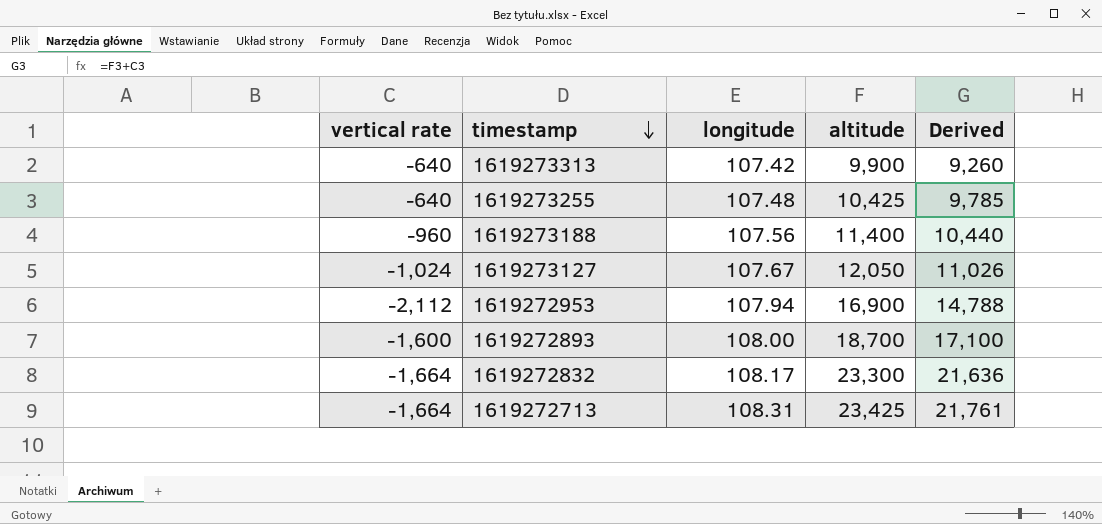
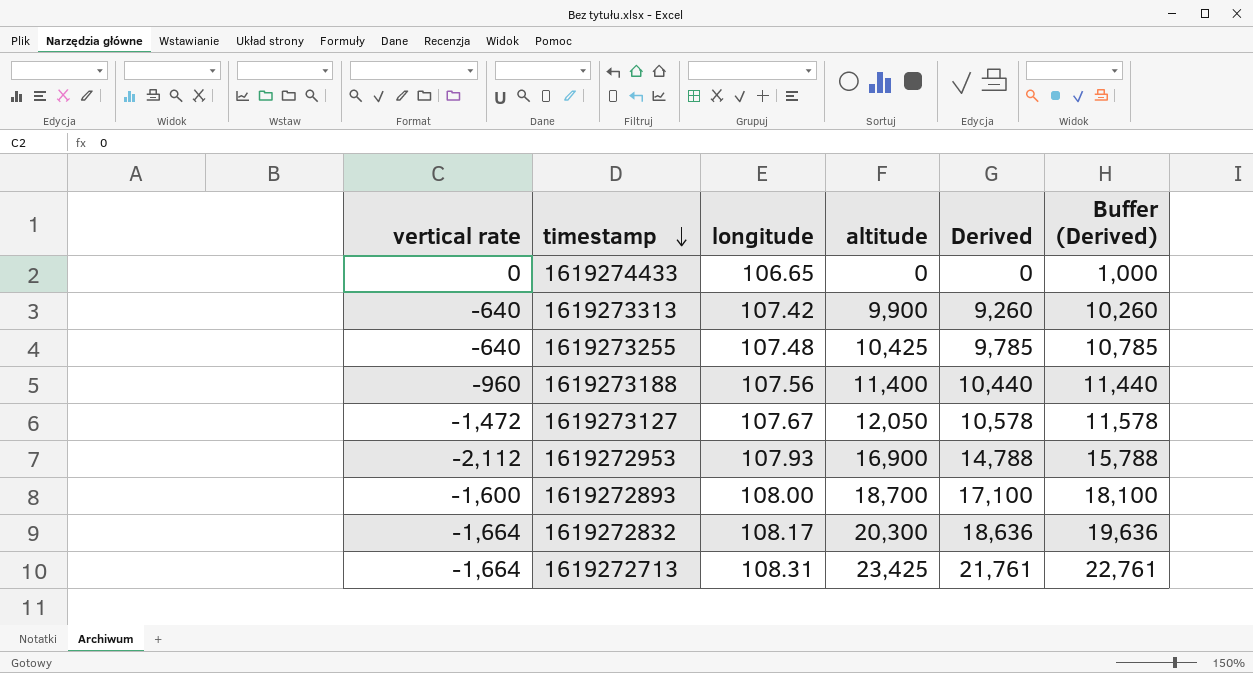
column Buffer (Derived) | formula: none -> [Derived] + 1000
row 1619274433: none -> 0 | 106.65 | 0 | 0 | 1,000
1619273127 | vertical rate: -1,024 -> -1,472
1619273127 | Derived: 11,026 -> 10,578
1619272953 | longitude: 107.94 -> 107.93
1619272832 | altitude: 23,300 -> 20,300
1619272832 | Derived: 21,636 -> 18,636

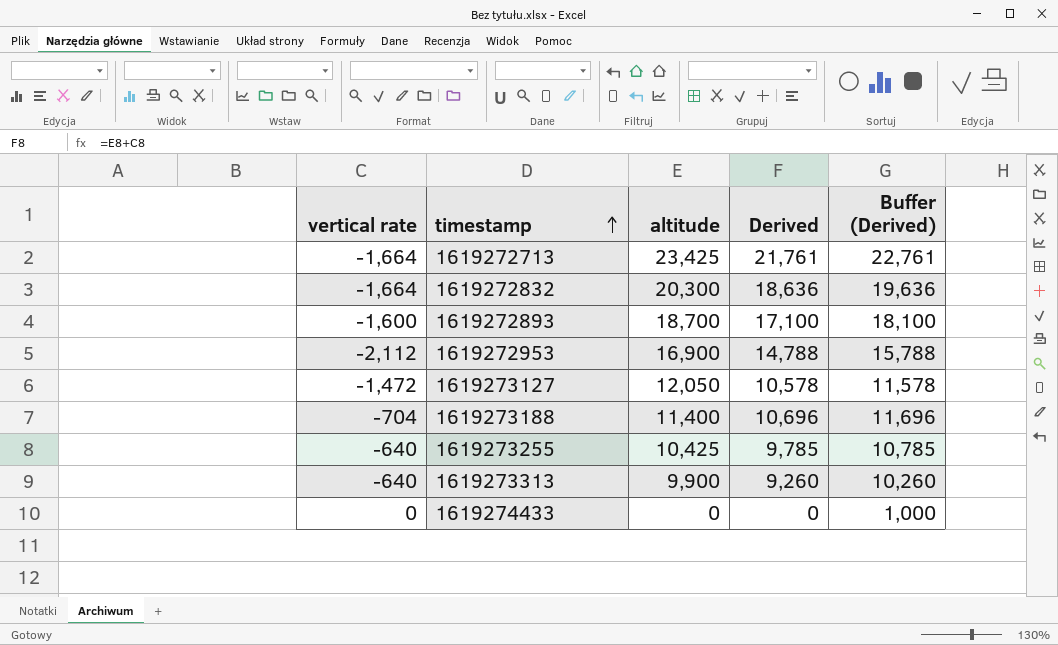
row order: timestamp descending -> timestamp ascending
column longitude | position: 3 -> none
1619273188 | vertical rate: -960 -> -704
1619273188 | Derived: 10,440 -> 10,696
1619273188 | Buffer (Derived): 11,440 -> 11,696

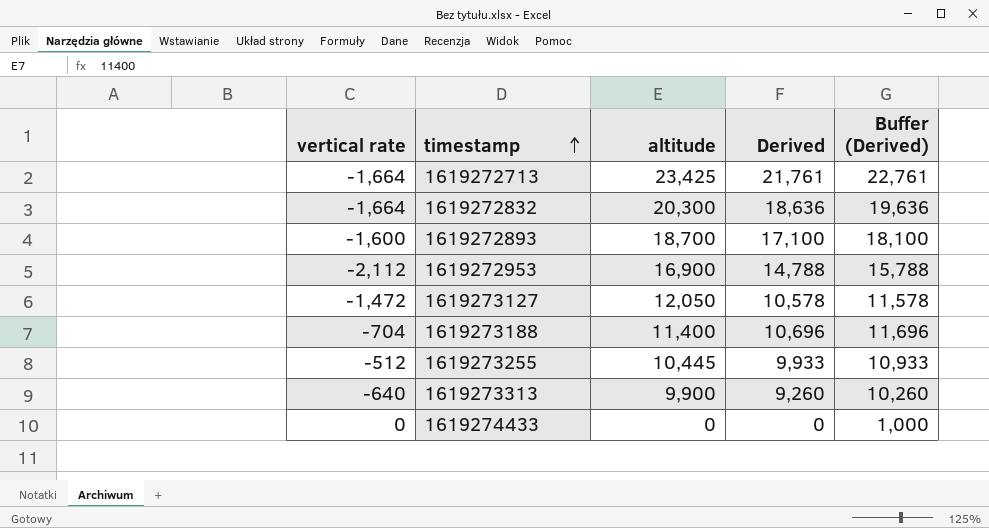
1619273255 | vertical rate: -640 -> -512
1619273255 | altitude: 10,425 -> 10,445
1619273255 | Derived: 9,785 -> 9,933
1619273255 | Buffer (Derived): 10,785 -> 10,933

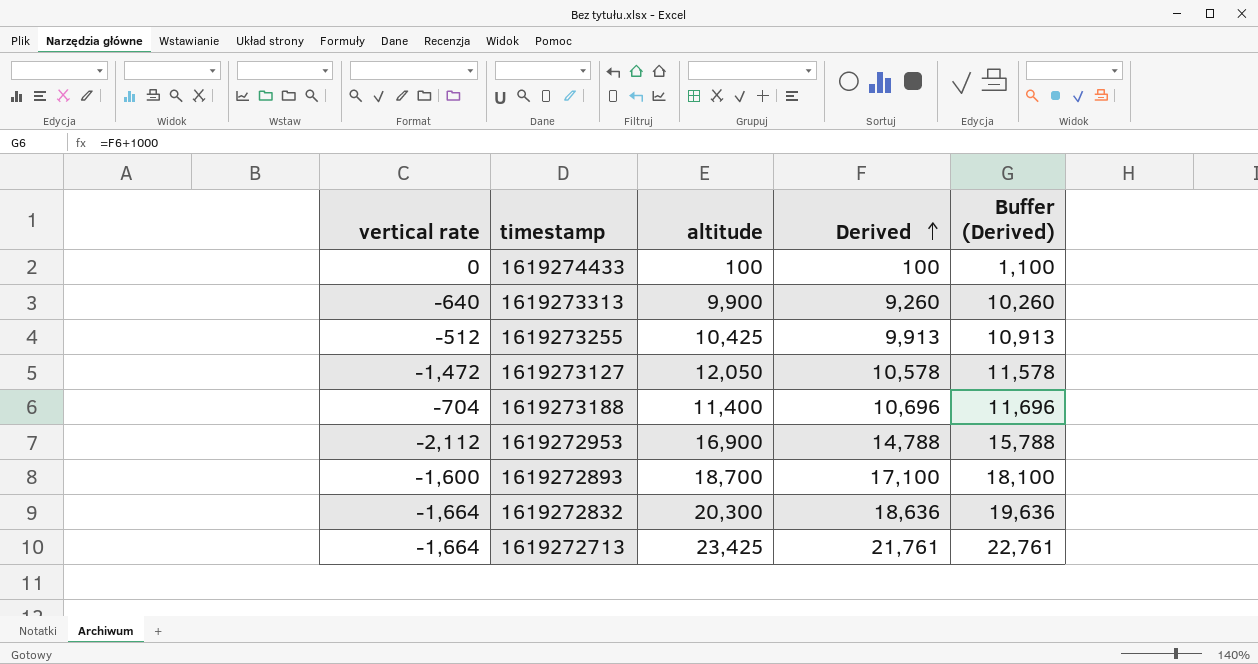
row order: timestamp ascending -> Derived ascending
1619274433 | altitude: 0 -> 100
1619274433 | Derived: 0 -> 100
1619274433 | Buffer (Derived): 1,000 -> 1,100
1619273255 | altitude: 10,445 -> 10,425
1619273255 | Derived: 9,933 -> 9,913
1619273255 | Buffer (Derived): 10,933 -> 10,913

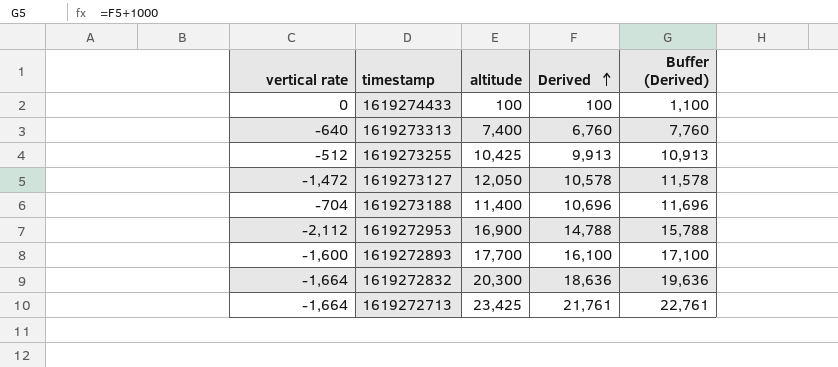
1619273313 | altitude: 9,900 -> 7,400
1619273313 | Derived: 9,260 -> 6,760
1619273313 | Buffer (Derived): 10,260 -> 7,760
1619272893 | altitude: 18,700 -> 17,700
1619272893 | Derived: 17,100 -> 16,100
1619272893 | Buffer (Derived): 18,100 -> 17,100

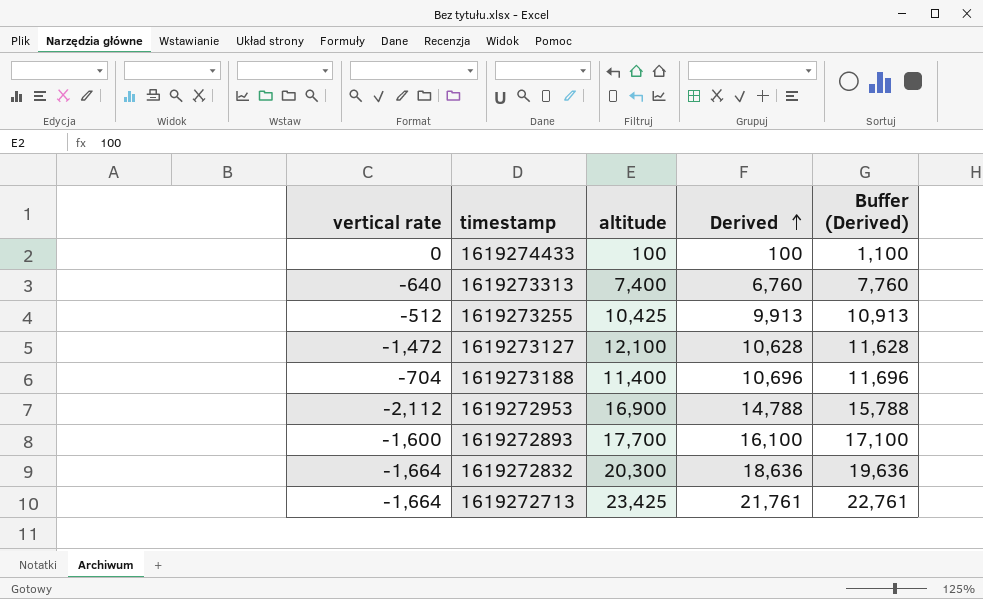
1619273127 | altitude: 12,050 -> 12,100
1619273127 | Derived: 10,578 -> 10,628
1619273127 | Buffer (Derived): 11,578 -> 11,628

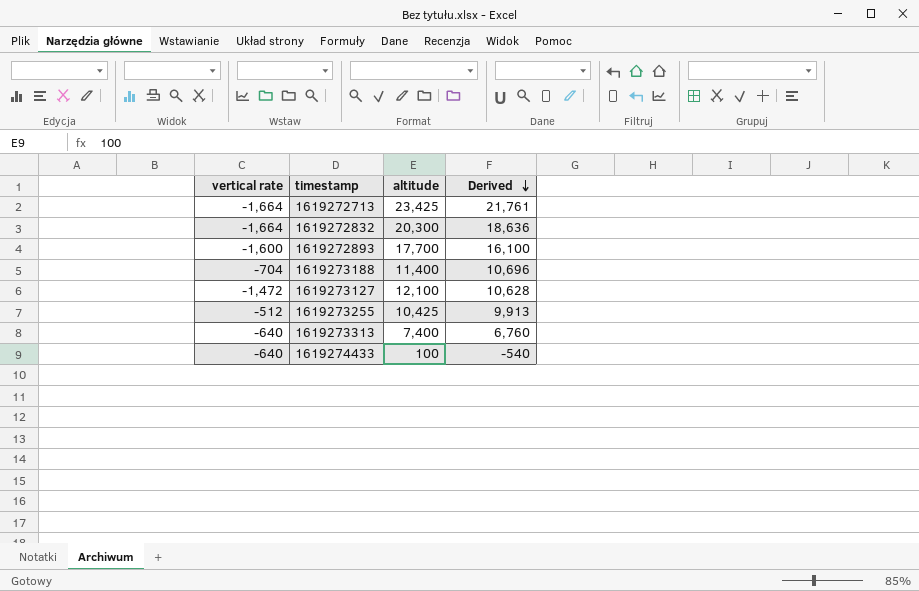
row order: Derived ascending -> Derived descending
column Buffer (Derived) | formula: [Derived] + 1000 -> none
row 1619272953: -2,112 | 16,900 | 14,788 | 15,788 -> none
1619274433 | vertical rate: 0 -> -640
1619274433 | Derived: 100 -> -540

